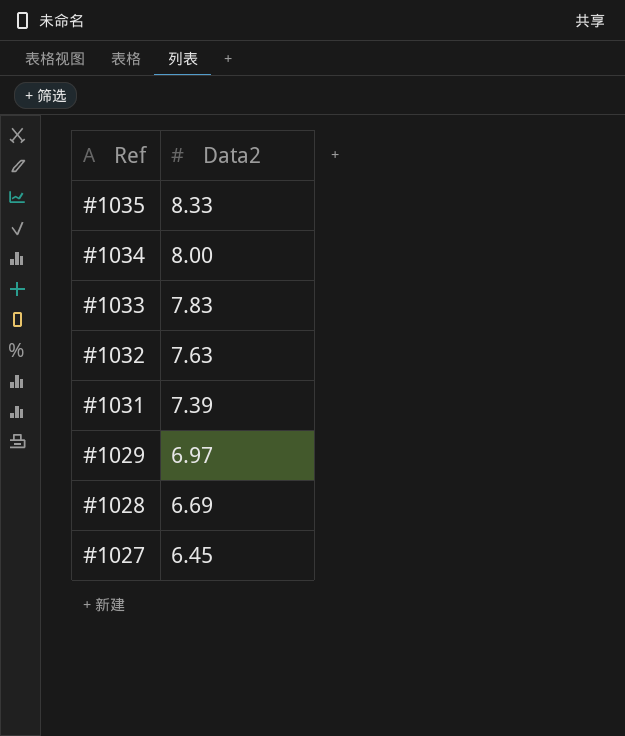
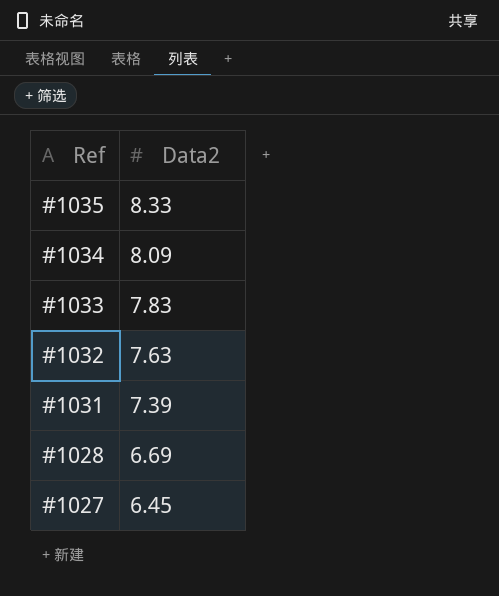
row #1029: 6.97 -> none
#1034 | Data2: 8.00 -> 8.09

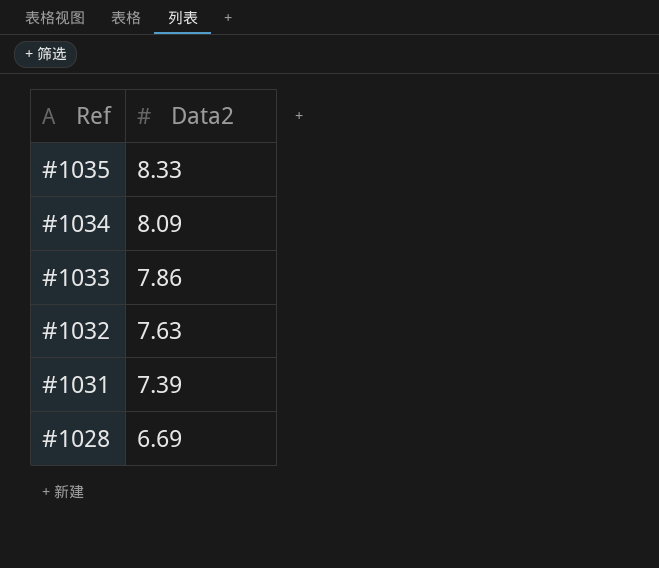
row #1027: 6.45 -> none
#1033 | Data2: 7.83 -> 7.86

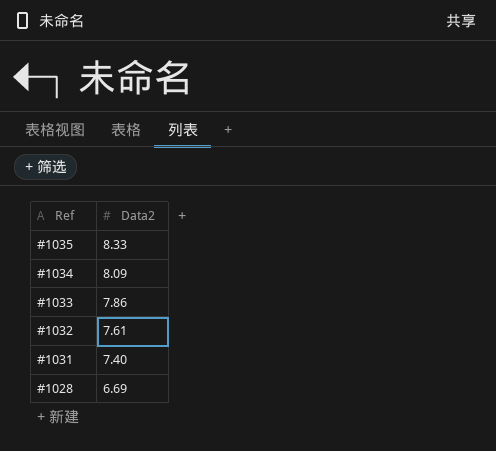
#1032 | Data2: 7.63 -> 7.61
#1031 | Data2: 7.39 -> 7.40

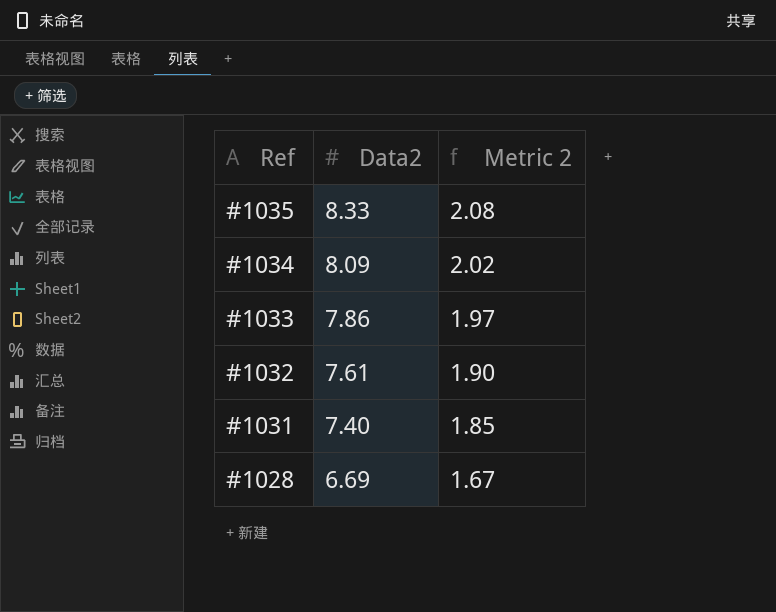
column Metric 2 | formula: none -> [Data2] * 0.25

